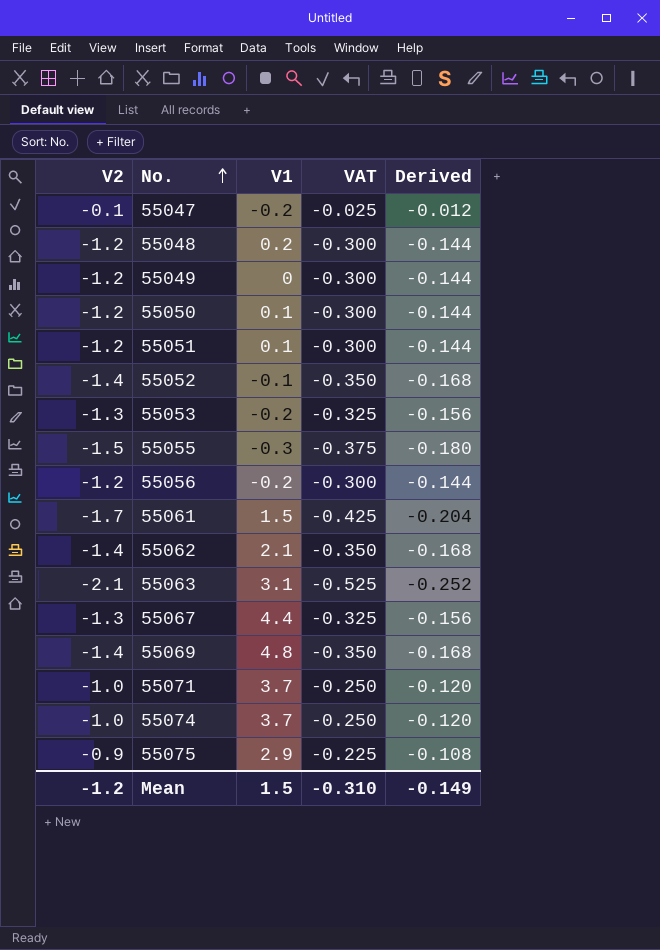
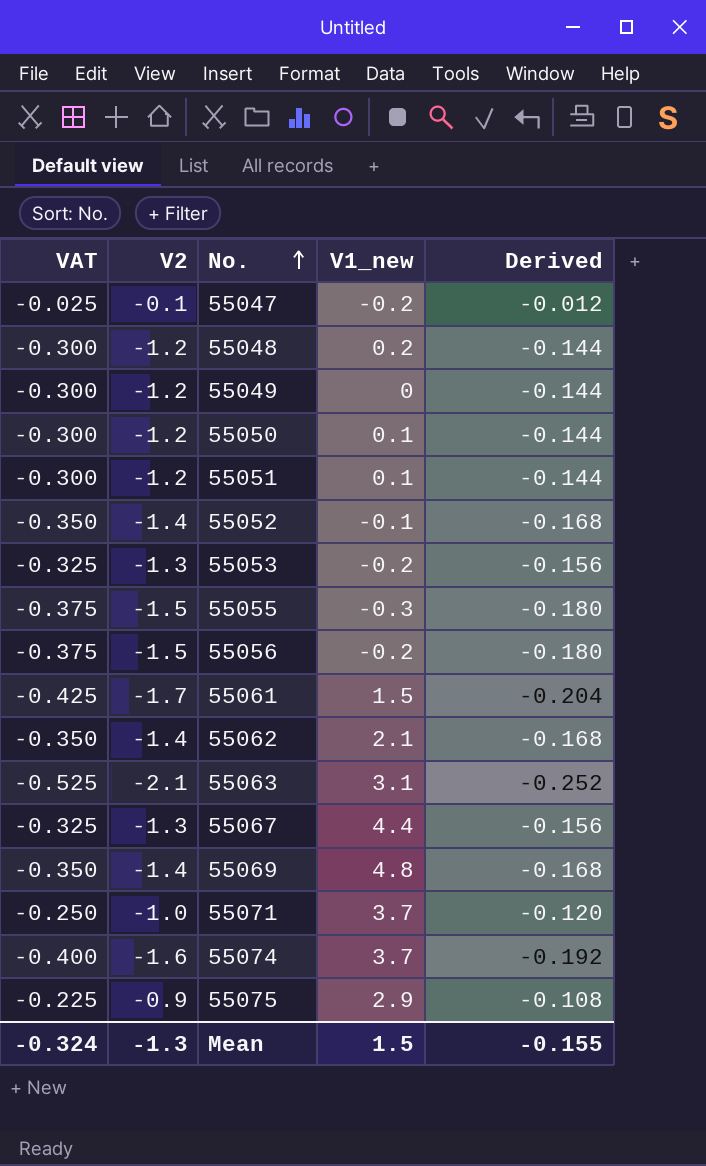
column VAT | position: 4 -> 1
column name: V1 -> V1_new
55056 | VAT: -0.300 -> -0.375
55056 | V2: -1.2 -> -1.5
55056 | Derived: -0.144 -> -0.180
55074 | VAT: -0.250 -> -0.400
55074 | V2: -1.0 -> -1.6
55074 | Derived: -0.120 -> -0.192
Mean | VAT: -0.310 -> -0.324
Mean | V2: -1.2 -> -1.3
Mean | Derived: -0.149 -> -0.155

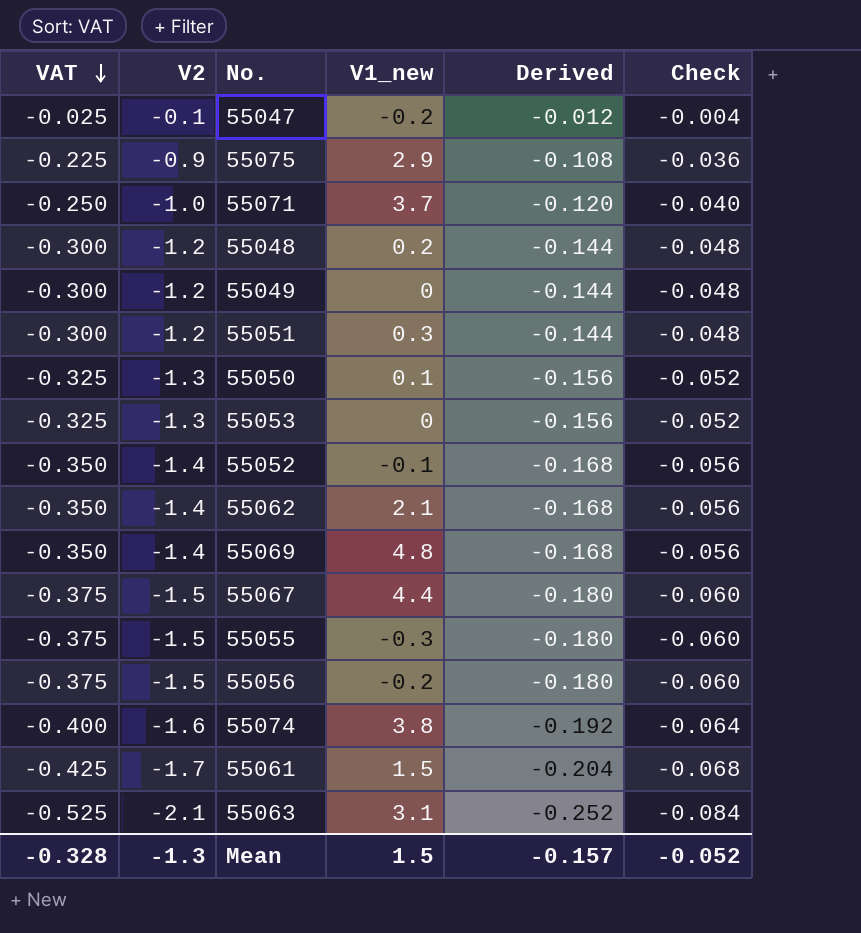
row order: No. ascending -> VAT descending
column Check | formula: none -> [V2] * 0.04
55051 | V1_new: 0.1 -> 0.3
55050 | VAT: -0.300 -> -0.325
55050 | V2: -1.2 -> -1.3
55050 | Derived: -0.144 -> -0.156
55053 | V1_new: -0.2 -> 0
55067 | VAT: -0.325 -> -0.375
55067 | V2: -1.3 -> -1.5
55067 | Derived: -0.156 -> -0.180
55074 | V1_new: 3.7 -> 3.8
Mean | VAT: -0.324 -> -0.328
Mean | Derived: -0.155 -> -0.157

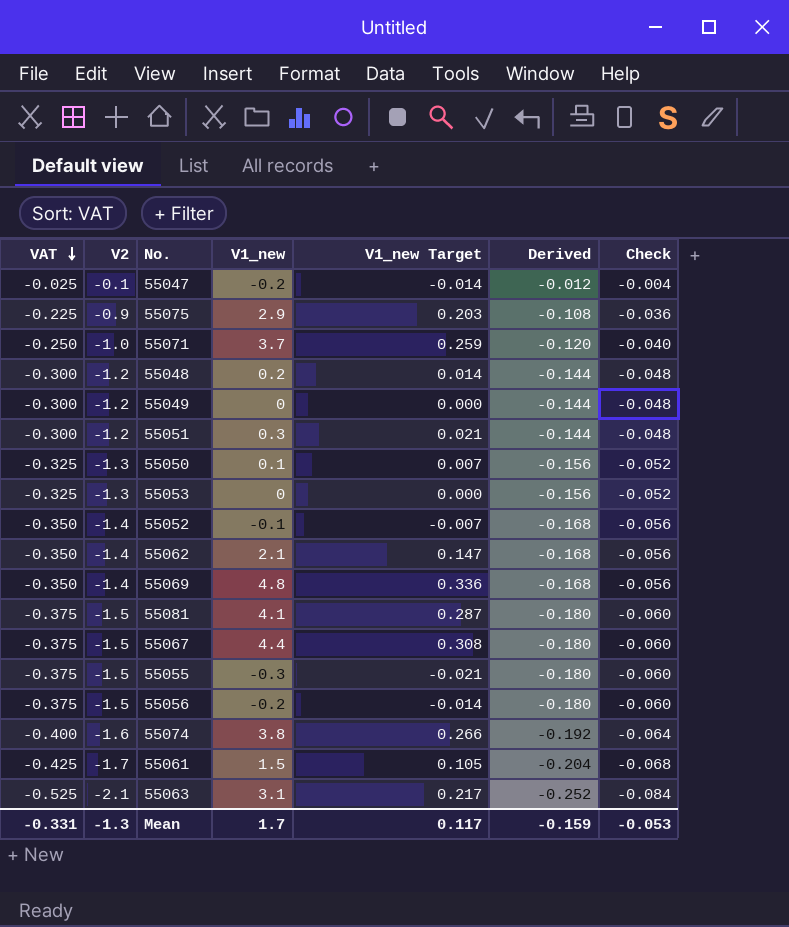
column V1_new Target | formula: none -> [V1_new] * 0.07
row 55081: none -> -0.375 | -1.5 | 4.1 | 0.287 | -0.180 | -0.060
Mean | VAT: -0.328 -> -0.331
Mean | V1_new: 1.5 -> 1.7
Mean | Derived: -0.157 -> -0.159
Mean | Check: -0.052 -> -0.053

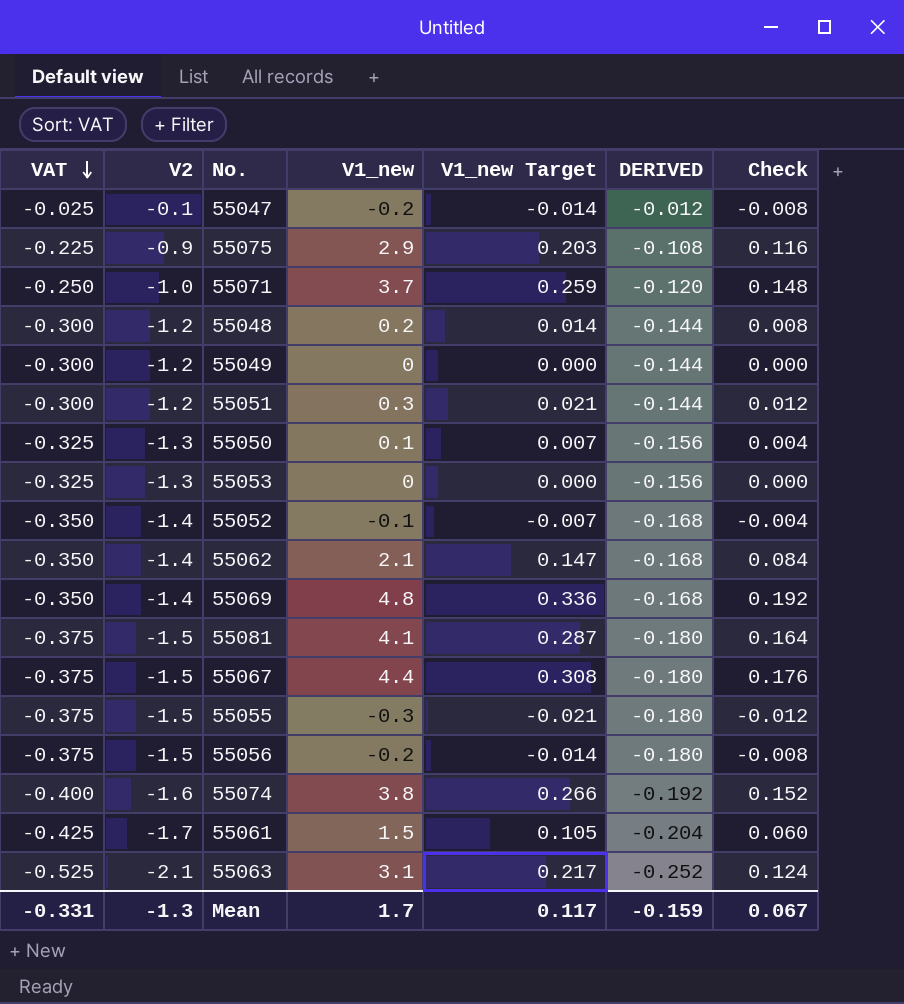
column name: Derived -> DERIVED
column Check | formula: [V2] * 0.04 -> [V1_new] * 0.04
Mean | Check: -0.053 -> 0.067

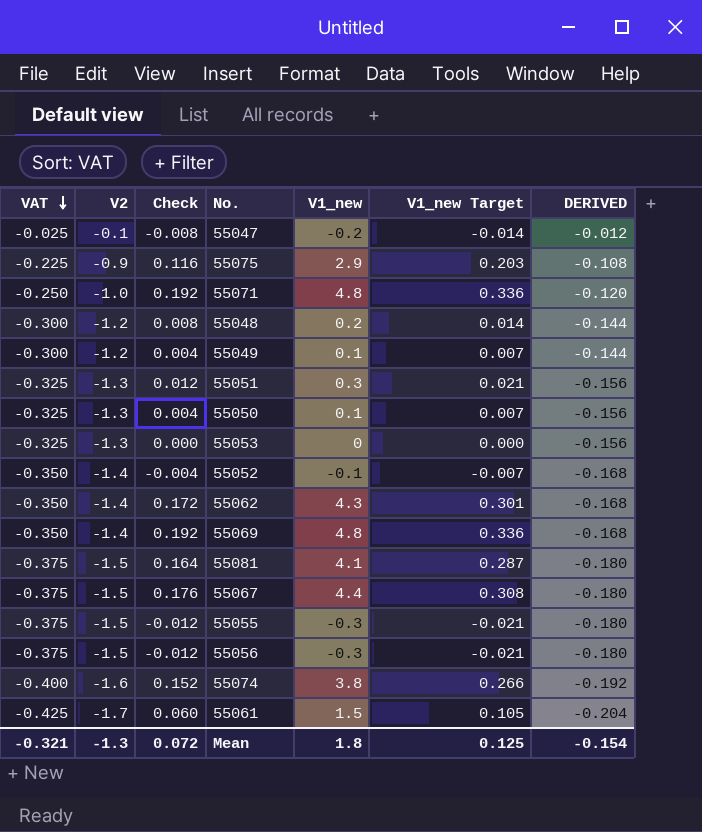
column Check | position: 7 -> 3
row 55063: -0.525 | -2.1 | 3.1 | 0.217 | -0.252 | 0.124 -> none
55071 | Check: 0.148 -> 0.192
55071 | V1_new: 3.7 -> 4.8
55071 | V1_new Target: 0.259 -> 0.336
55049 | Check: 0.000 -> 0.004
55049 | V1_new: 0 -> 0.1
55049 | V1_new Target: 0.000 -> 0.007
55051 | VAT: -0.300 -> -0.325
55051 | V2: -1.2 -> -1.3
55051 | DERIVED: -0.144 -> -0.156
55062 | Check: 0.084 -> 0.172
55062 | V1_new: 2.1 -> 4.3
55062 | V1_new Target: 0.147 -> 0.301
55056 | Check: -0.008 -> -0.012
55056 | V1_new: -0.2 -> -0.3
55056 | V1_new Target: -0.014 -> -0.021
Mean | VAT: -0.331 -> -0.321
Mean | Check: 0.067 -> 0.072
Mean | V1_new: 1.7 -> 1.8
Mean | V1_new Target: 0.117 -> 0.125
Mean | DERIVED: -0.159 -> -0.154

